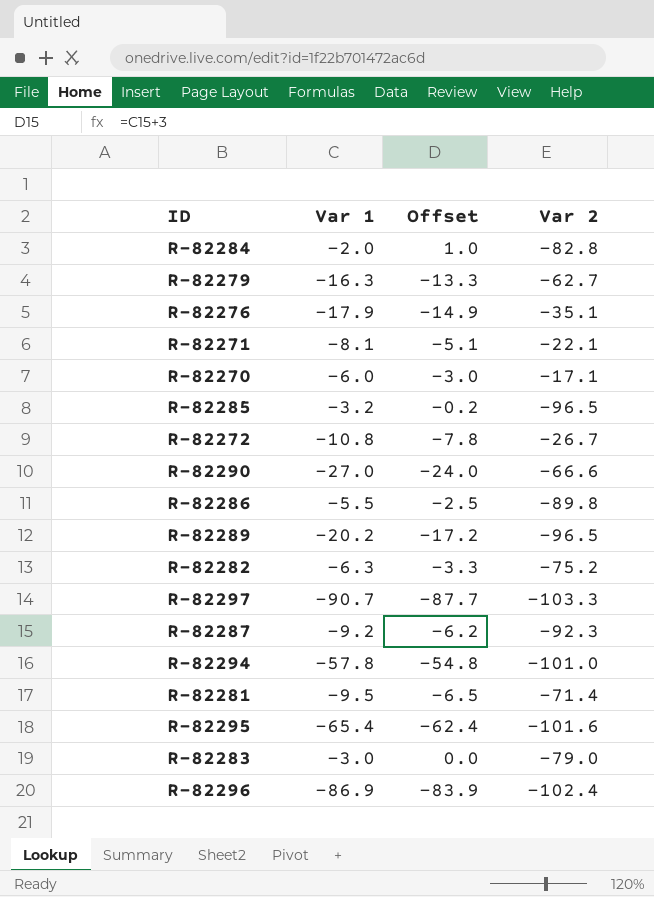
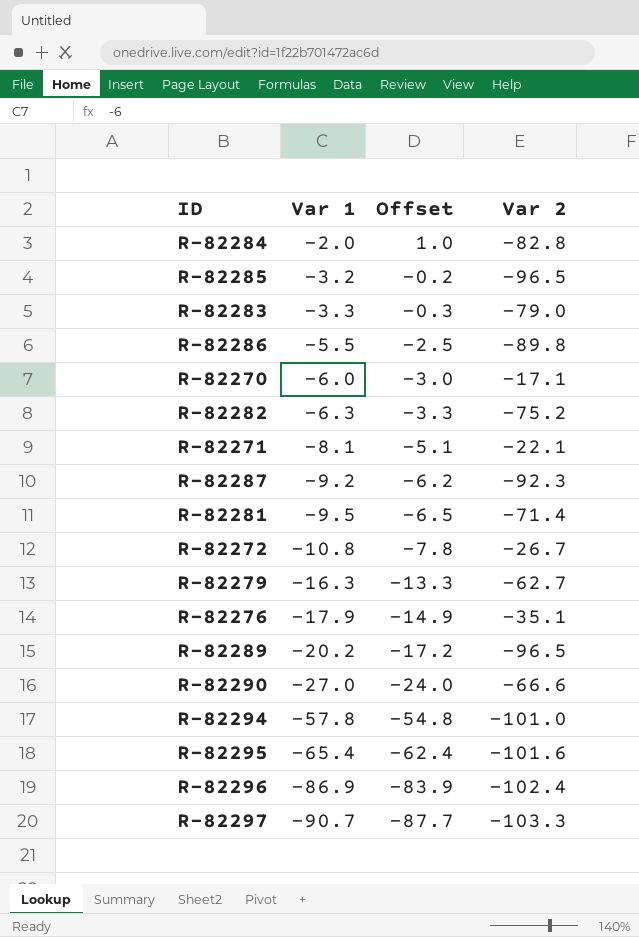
row order: none -> Var 1 descending
R-82283 | Var 1: -3.0 -> -3.3
R-82283 | Offset: 0.0 -> -0.3

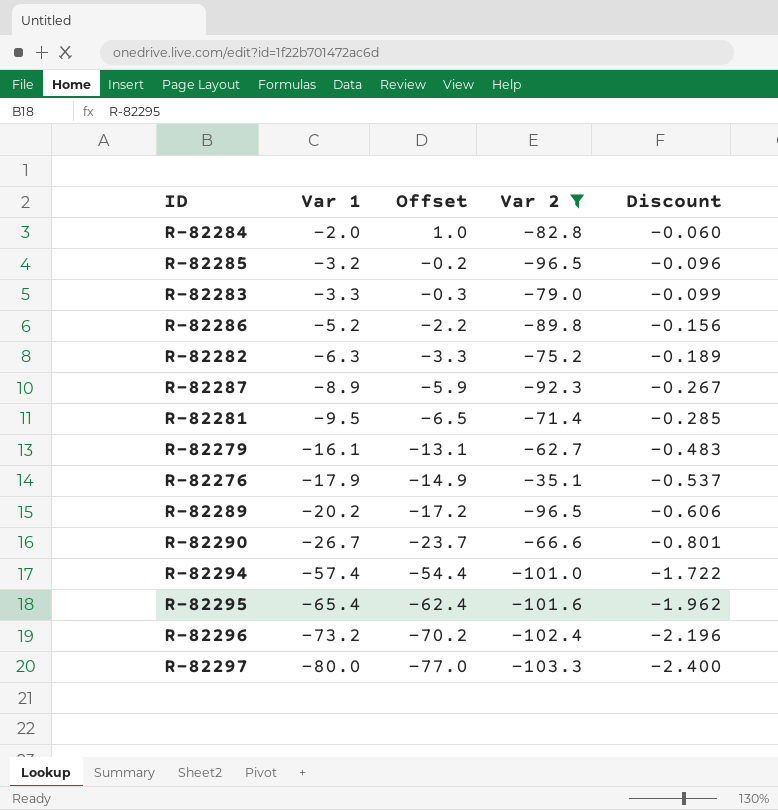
filter: none -> Var 2 <= -35.1
column Discount | formula: none -> [Var 1] * 0.03
R-82286 | Var 1: -5.5 -> -5.2
R-82286 | Offset: -2.5 -> -2.2
R-82287 | Var 1: -9.2 -> -8.9
R-82287 | Offset: -6.2 -> -5.9
R-82279 | Var 1: -16.3 -> -16.1
R-82279 | Offset: -13.3 -> -13.1
R-82290 | Var 1: -27.0 -> -26.7
R-82290 | Offset: -24.0 -> -23.7
R-82294 | Var 1: -57.8 -> -57.4
R-82294 | Offset: -54.8 -> -54.4
R-82296 | Var 1: -86.9 -> -73.2
R-82296 | Offset: -83.9 -> -70.2
R-82297 | Var 1: -90.7 -> -80.0
R-82297 | Offset: -87.7 -> -77.0

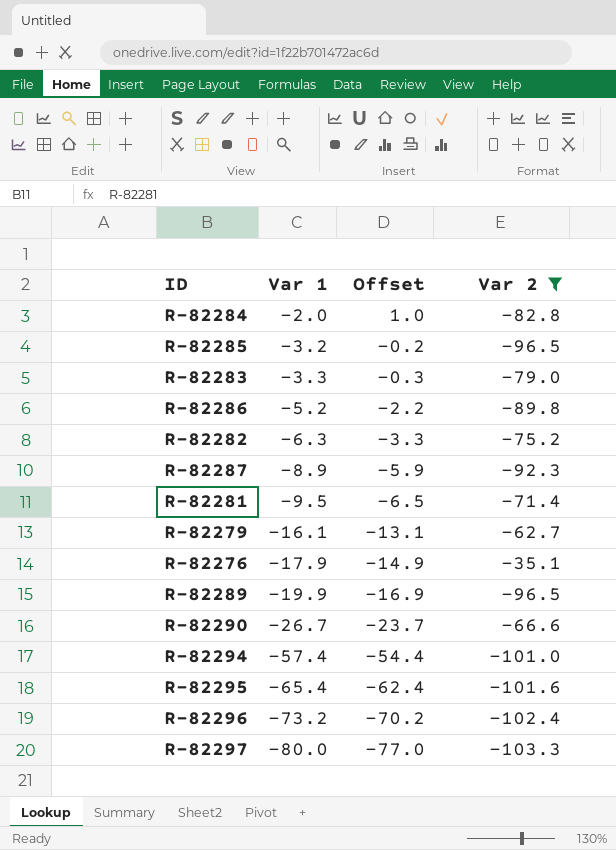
column Discount | formula: [Var 1] * 0.03 -> none
R-82289 | Var 1: -20.2 -> -19.9
R-82289 | Offset: -17.2 -> -16.9

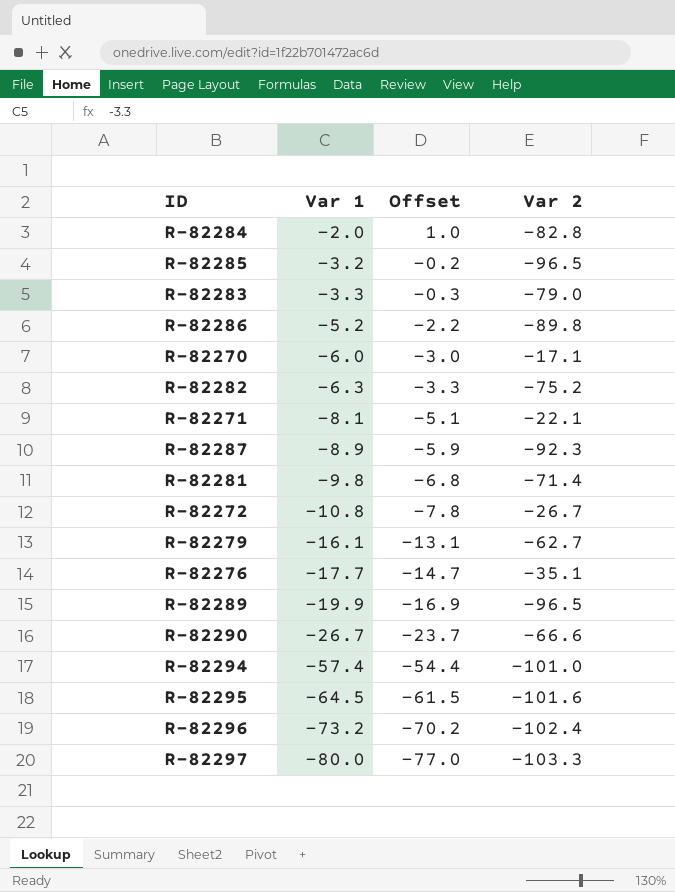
filter: Var 2 <= -35.1 -> none
R-82281 | Var 1: -9.5 -> -9.8
R-82281 | Offset: -6.5 -> -6.8
R-82276 | Var 1: -17.9 -> -17.7
R-82276 | Offset: -14.9 -> -14.7
R-82295 | Var 1: -65.4 -> -64.5
R-82295 | Offset: -62.4 -> -61.5

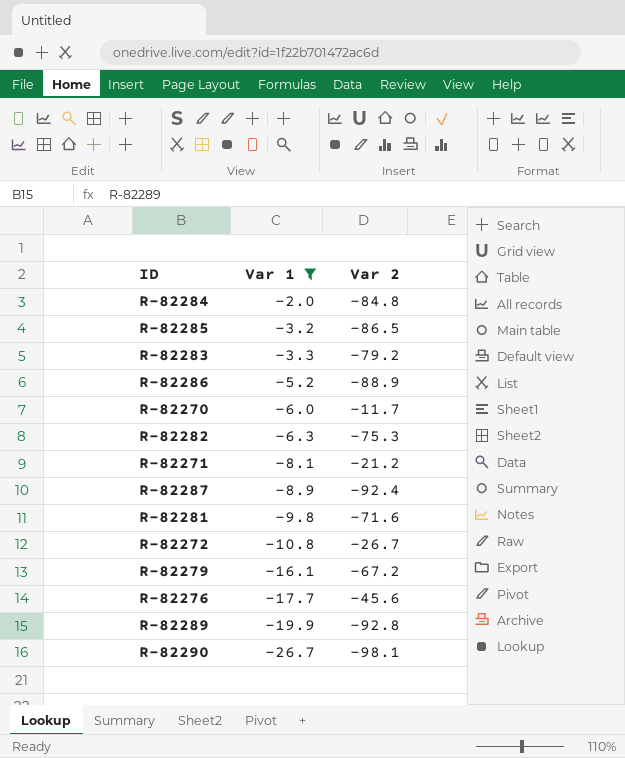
filter: none -> Var 1 >= -26.7
column Offset | formula: [Var 1] + 3 -> none
R-82284 | Var 2: -82.8 -> -84.8
R-82285 | Var 2: -96.5 -> -86.5
R-82283 | Var 2: -79.0 -> -79.2
R-82286 | Var 2: -89.8 -> -88.9
R-82270 | Var 2: -17.1 -> -11.7
R-82282 | Var 2: -75.2 -> -75.3
R-82271 | Var 2: -22.1 -> -21.2
R-82287 | Var 2: -92.3 -> -92.4
R-82281 | Var 2: -71.4 -> -71.6
R-82279 | Var 2: -62.7 -> -67.2
R-82276 | Var 2: -35.1 -> -45.6
R-82289 | Var 2: -96.5 -> -92.8
R-82290 | Var 2: -66.6 -> -98.1

